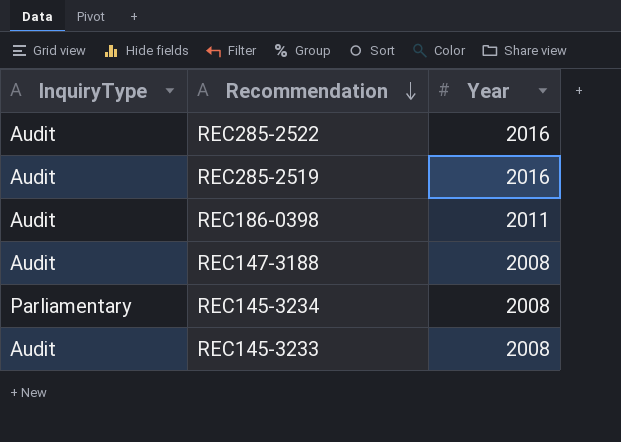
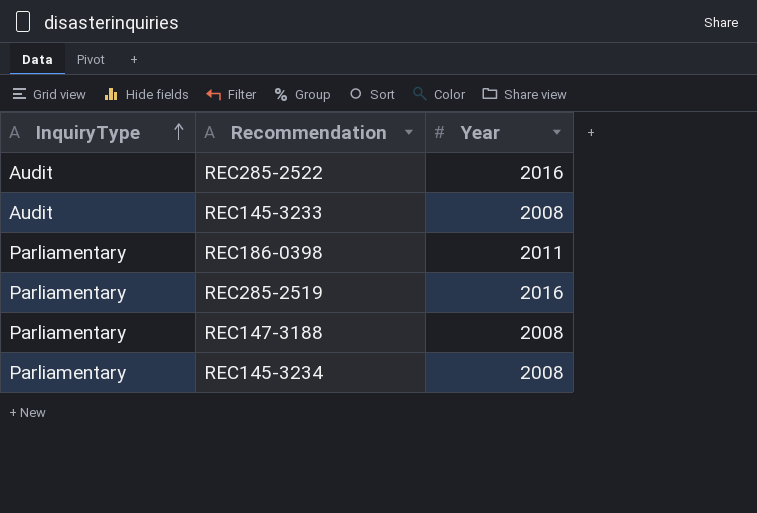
row order: Recommendation descending -> InquiryType ascending
REC186-0398 | InquiryType: Audit -> Parliamentary
REC285-2519 | InquiryType: Audit -> Parliamentary
REC147-3188 | InquiryType: Audit -> Parliamentary

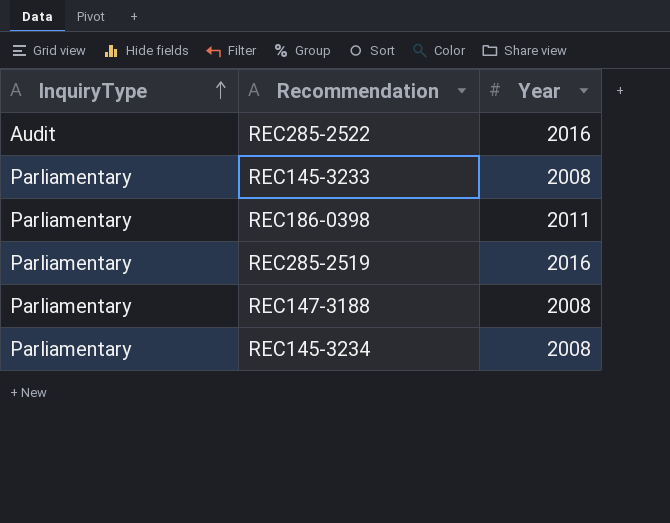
REC145-3233 | InquiryType: Audit -> Parliamentary

